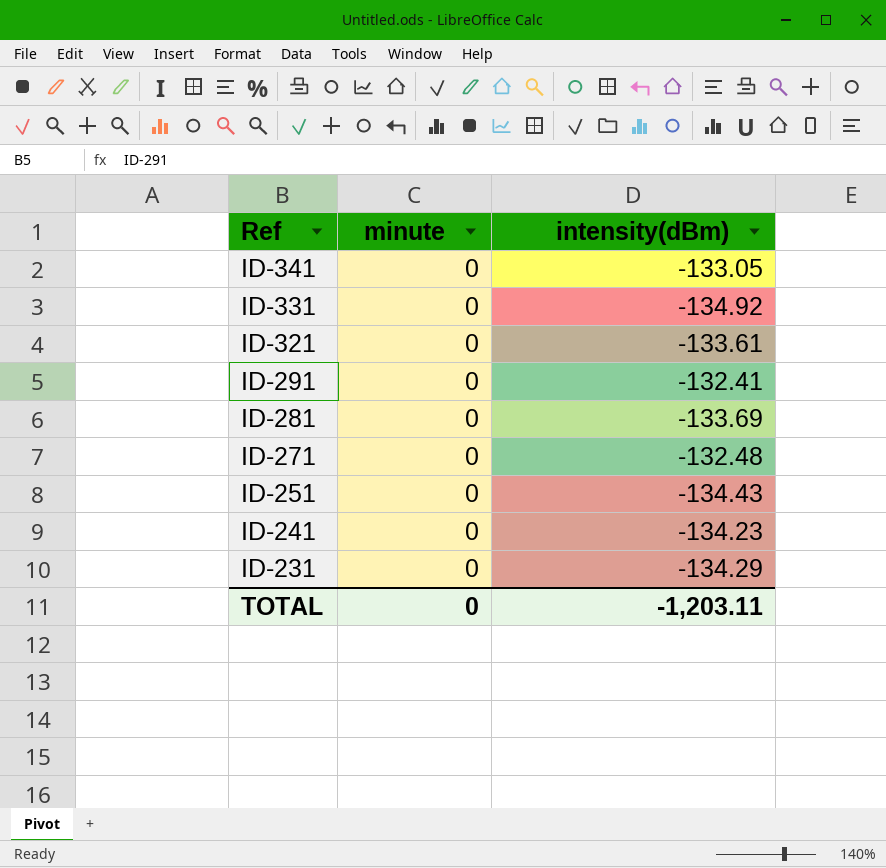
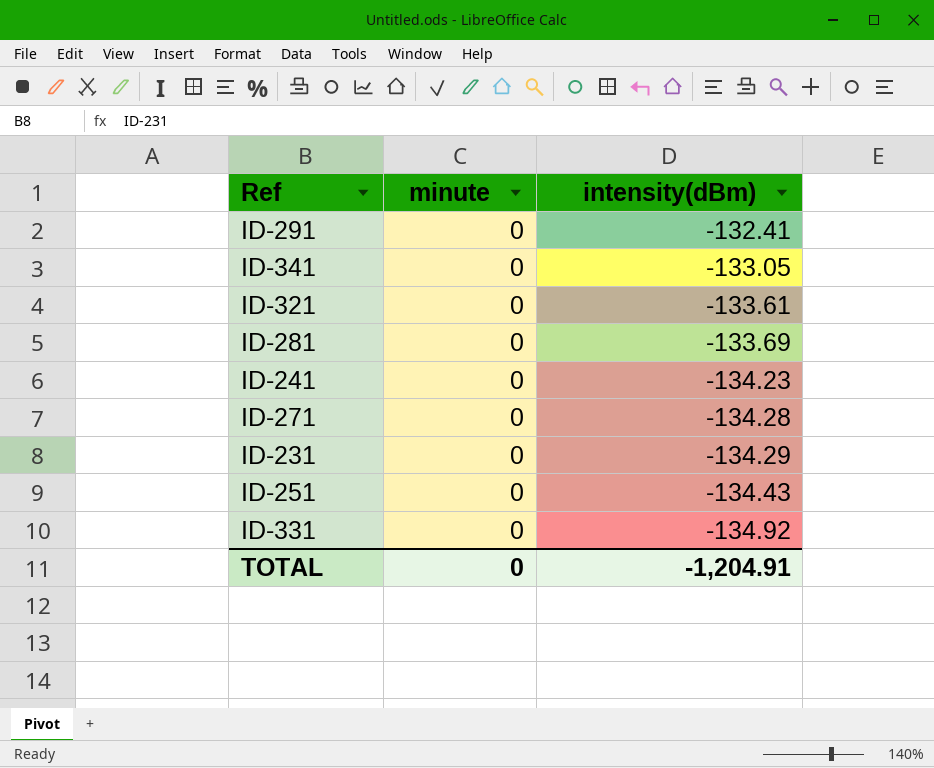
row order: Ref descending -> intensity(dBm) descending
ID-271 | intensity(dBm): -132.48 -> -134.28
TOTAL | intensity(dBm): -1,203.11 -> -1,204.91

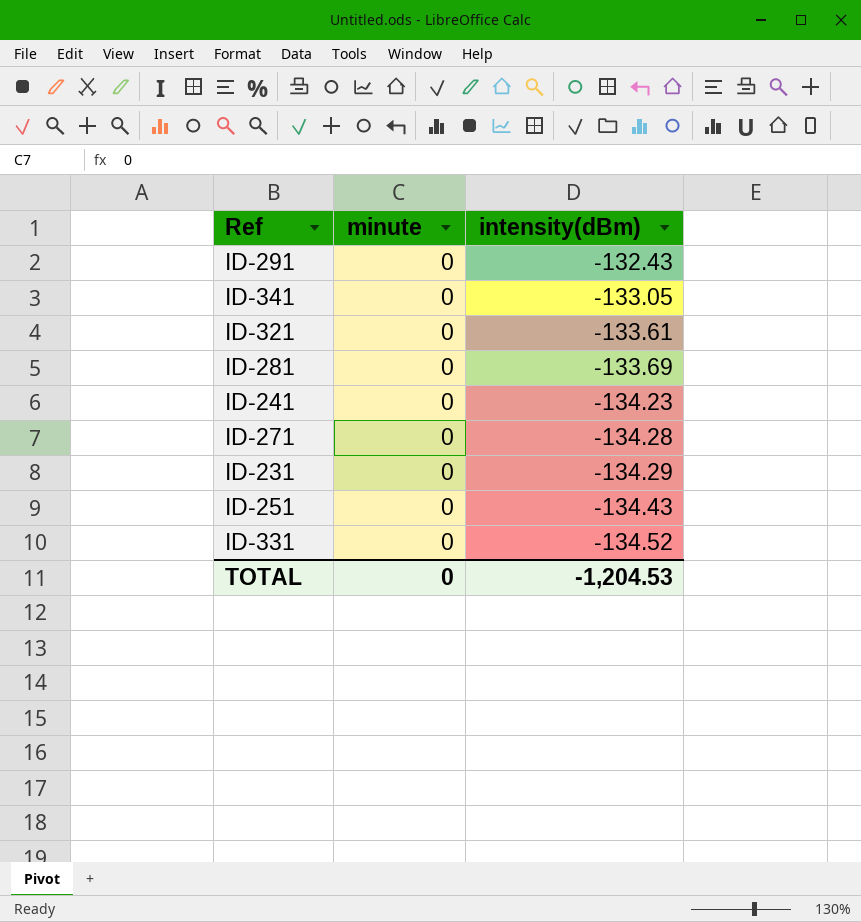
ID-291 | intensity(dBm): -132.41 -> -132.43
ID-331 | intensity(dBm): -134.92 -> -134.52
TOTAL | intensity(dBm): -1,204.91 -> -1,204.53

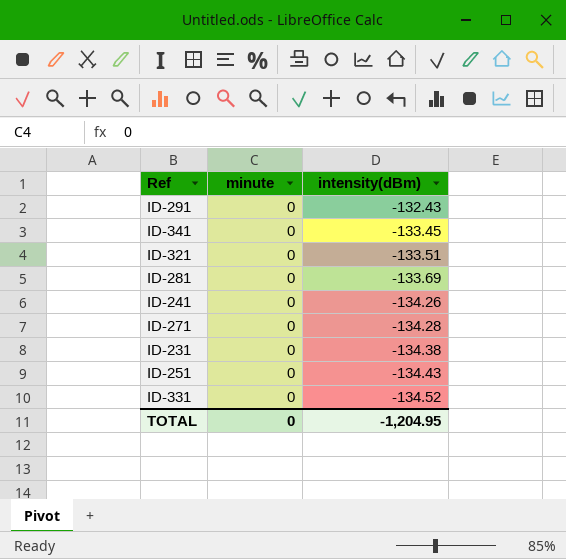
ID-341 | intensity(dBm): -133.05 -> -133.45
ID-321 | intensity(dBm): -133.61 -> -133.51
ID-241 | intensity(dBm): -134.23 -> -134.26
ID-231 | intensity(dBm): -134.29 -> -134.38
TOTAL | intensity(dBm): -1,204.53 -> -1,204.95

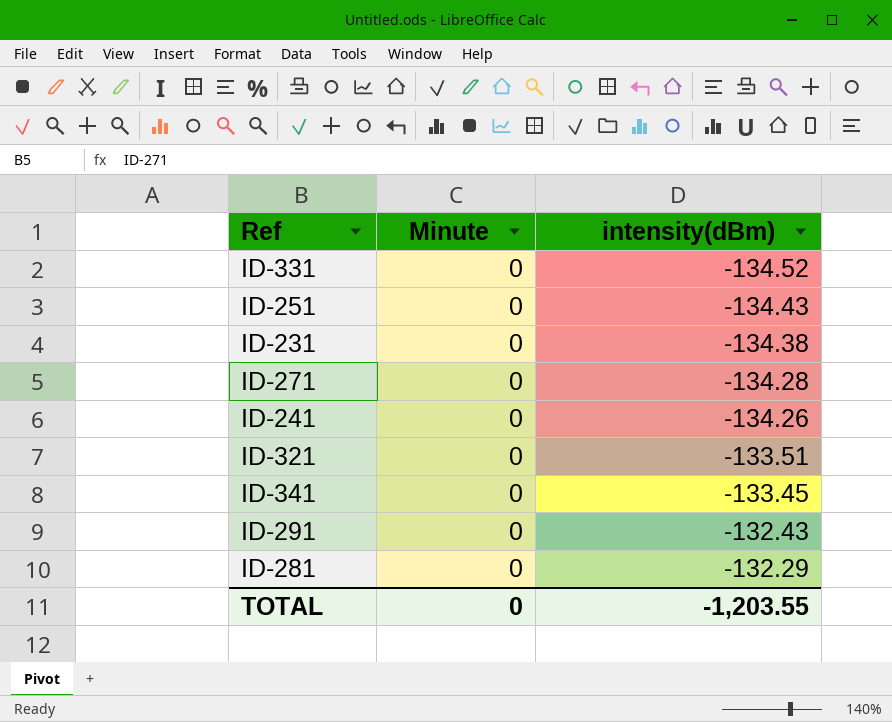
row order: intensity(dBm) descending -> intensity(dBm) ascending
column name: minute -> Minute
ID-281 | intensity(dBm): -133.69 -> -132.29
TOTAL | intensity(dBm): -1,204.95 -> -1,203.55

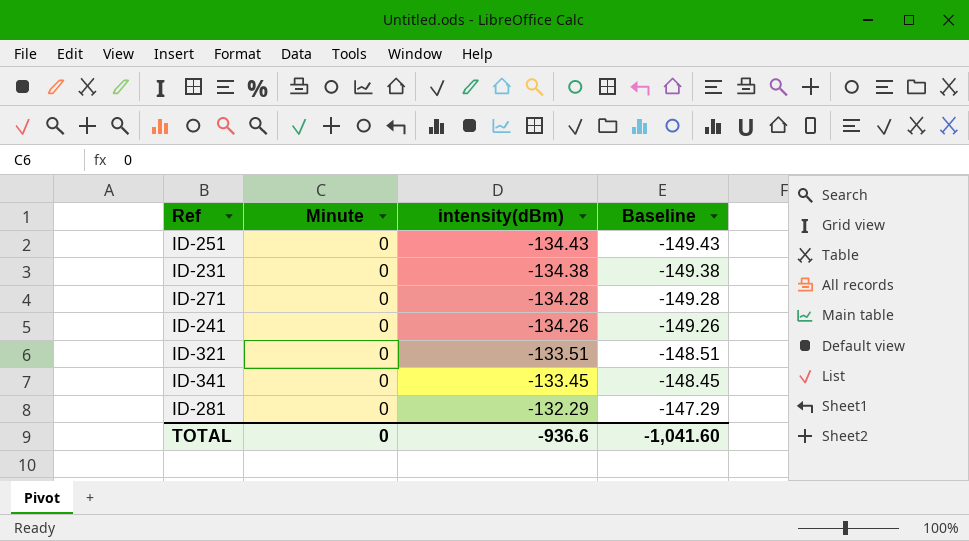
column Baseline | formula: none -> [intensity(dBm)] - 15
row ID-331: 0 | -134.52 -> none
row ID-291: 0 | -132.43 -> none
TOTAL | intensity(dBm): -1,203.55 -> -936.6

